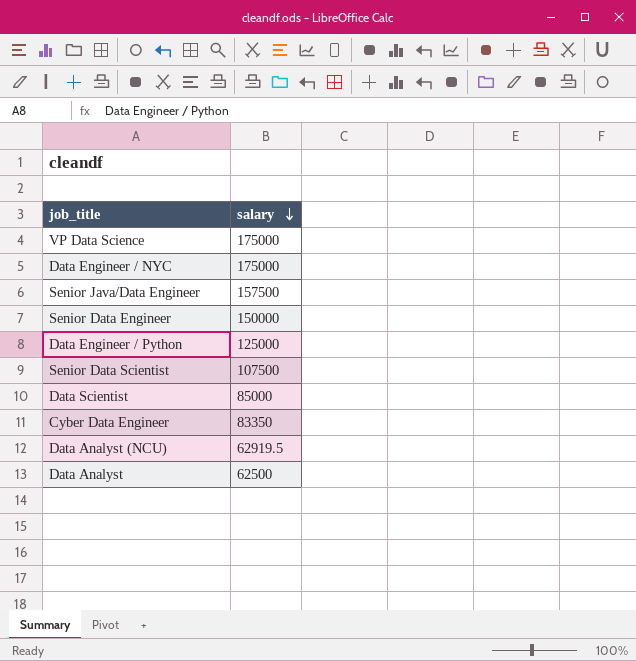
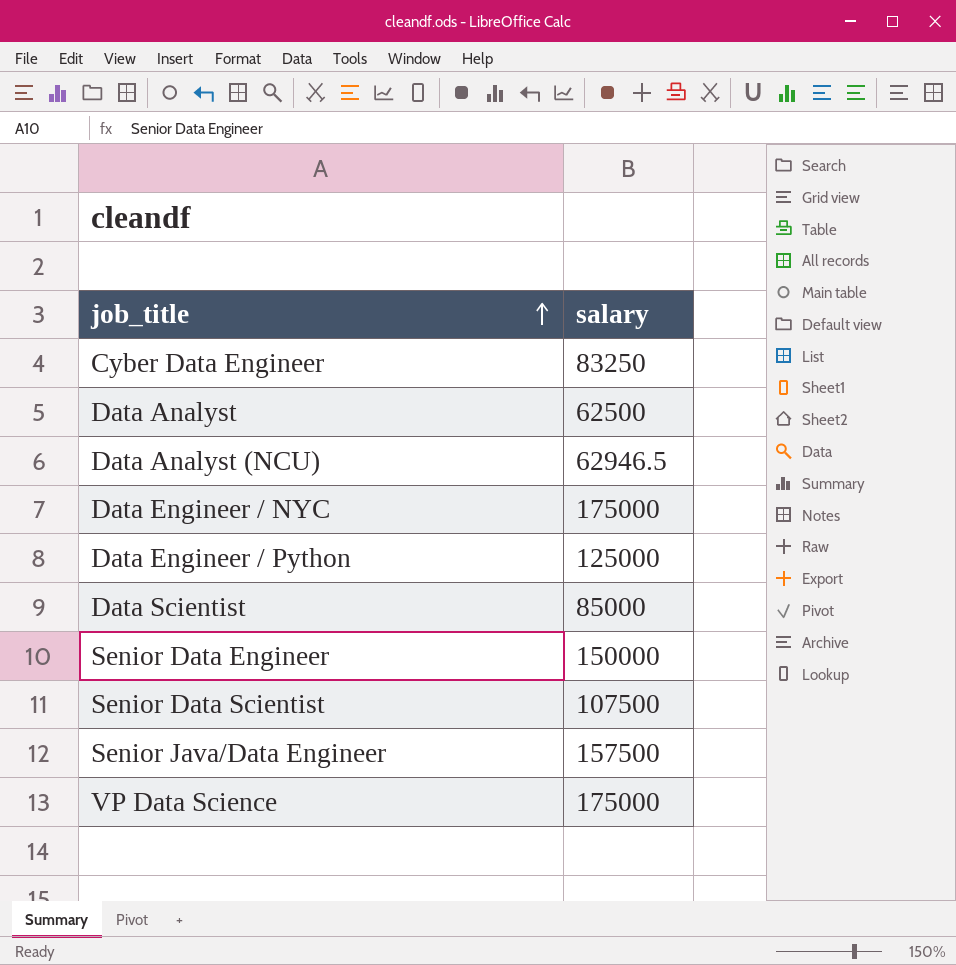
row order: salary descending -> job_title ascending
Cyber Data Engineer | salary: 83350 -> 83250
Data Analyst (NCU) | salary: 62919.5 -> 62946.5

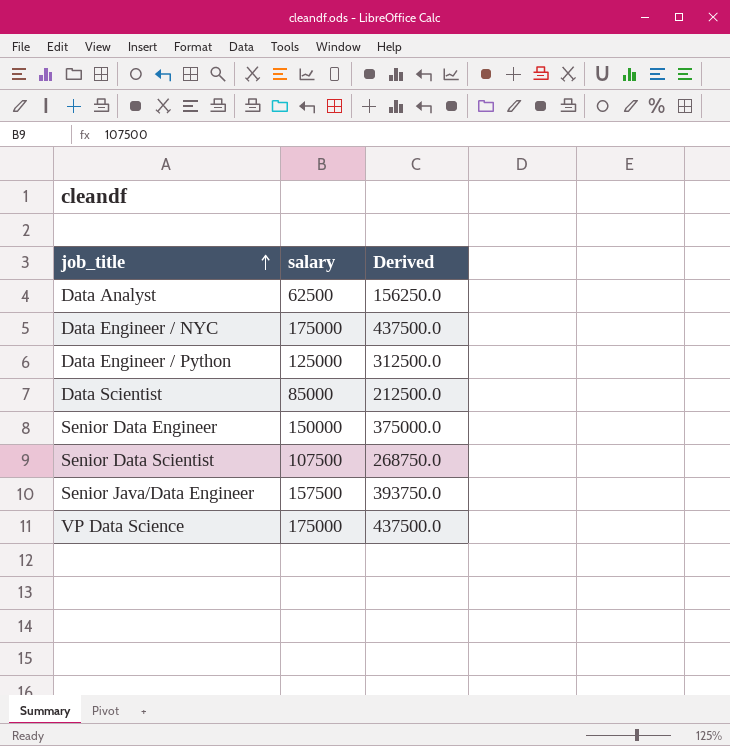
column Derived | formula: none -> [salary] * 2.5
row Cyber Data Engineer: 83250 -> none
row Data Analyst (NCU): 62946.5 -> none

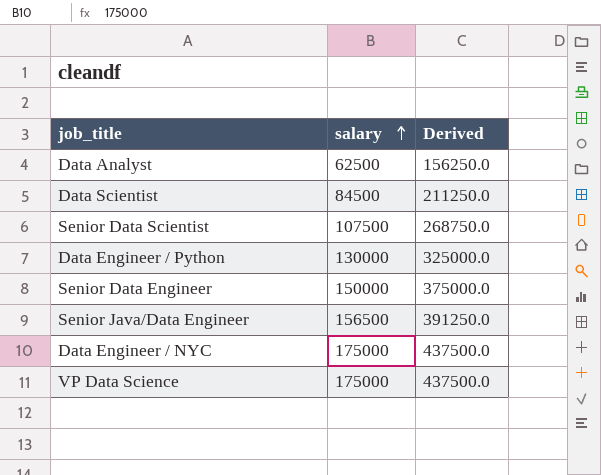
row order: job_title ascending -> salary ascending
Data Scientist | salary: 85000 -> 84500
Data Scientist | Derived: 212500.0 -> 211250.0
Data Engineer / Python | salary: 125000 -> 130000
Data Engineer / Python | Derived: 312500.0 -> 325000.0
Senior Java/Data Engineer | salary: 157500 -> 156500
Senior Java/Data Engineer | Derived: 393750.0 -> 391250.0

